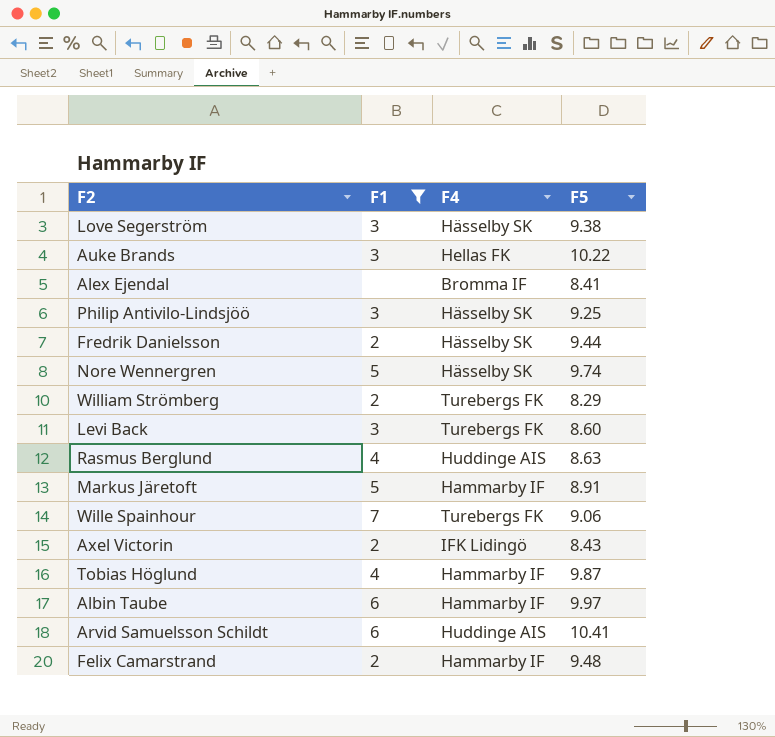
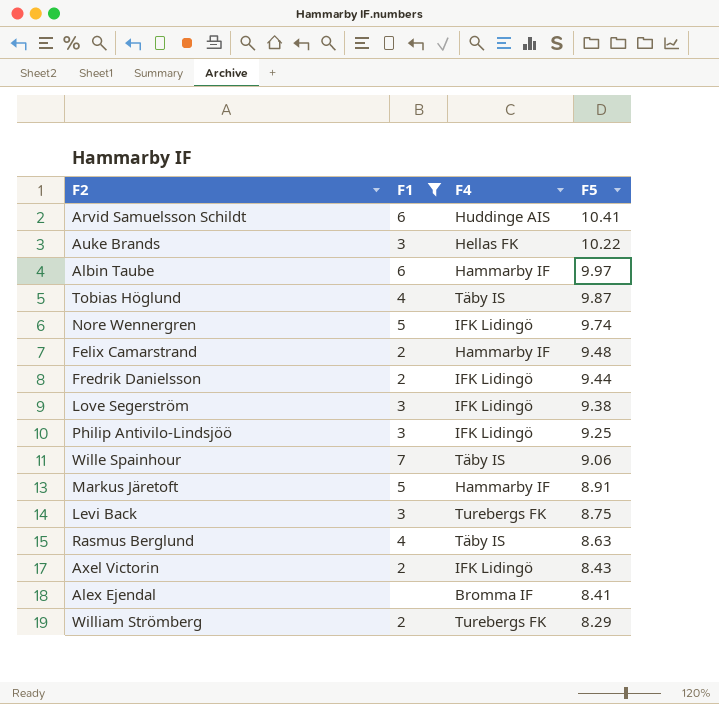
row order: none -> F5 descending
Tobias Höglund | F4: Hammarby IF -> Täby IS
Nore Wennergren | F4: Hässelby SK -> IFK Lidingö
Fredrik Danielsson | F4: Hässelby SK -> IFK Lidingö
Love Segerström | F4: Hässelby SK -> IFK Lidingö
Philip Antivilo-Lindsjöö | F4: Hässelby SK -> IFK Lidingö
Wille Spainhour | F4: Turebergs FK -> Täby IS
Levi Back | F5: 8.60 -> 8.75
Rasmus Berglund | F4: Huddinge AIS -> Täby IS

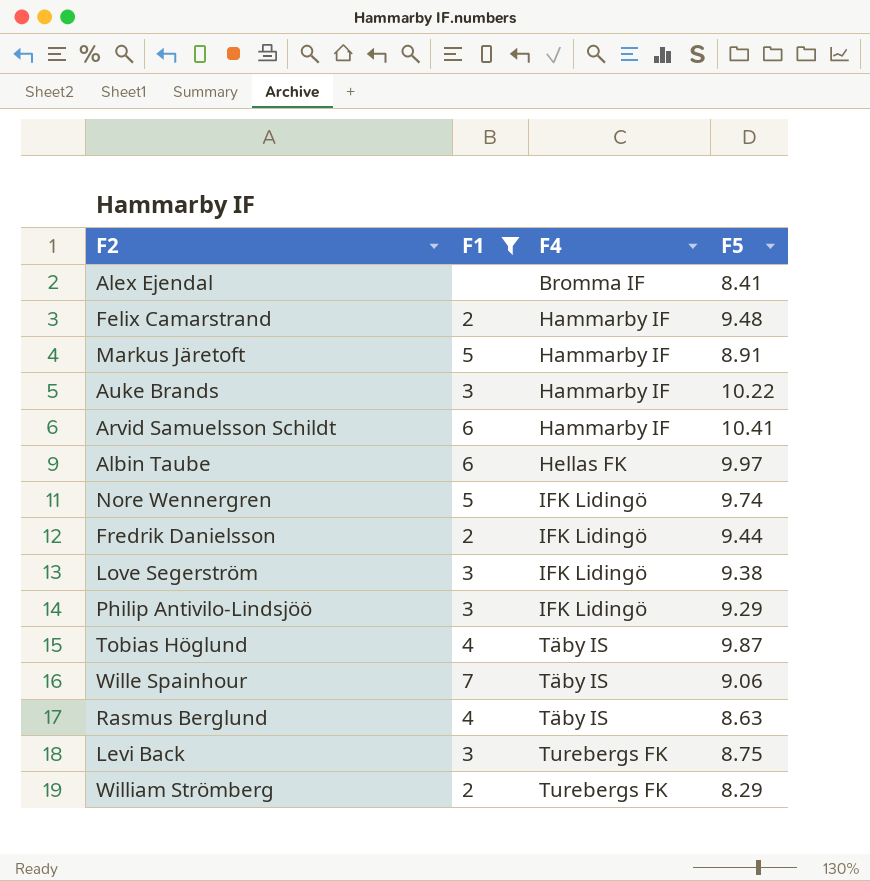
row order: F5 descending -> F4 ascending
row Axel Victorin: 2 | IFK Lidingö | 8.43 -> none
Auke Brands | F4: Hellas FK -> Hammarby IF
Arvid Samuelsson Schildt | F4: Huddinge AIS -> Hammarby IF
Albin Taube | F4: Hammarby IF -> Hellas FK
Philip Antivilo-Lindsjöö | F5: 9.25 -> 9.29

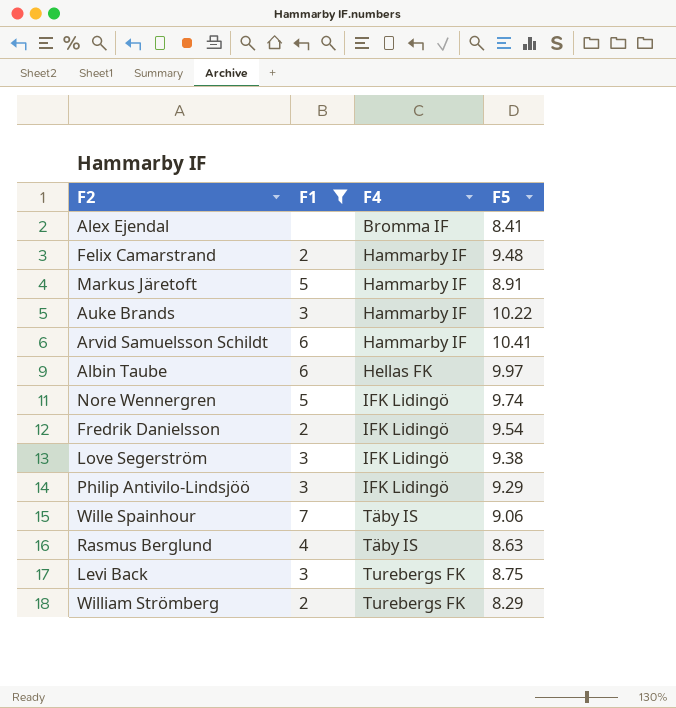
row Tobias Höglund: 4 | Täby IS | 9.87 -> none
Fredrik Danielsson | F5: 9.44 -> 9.54

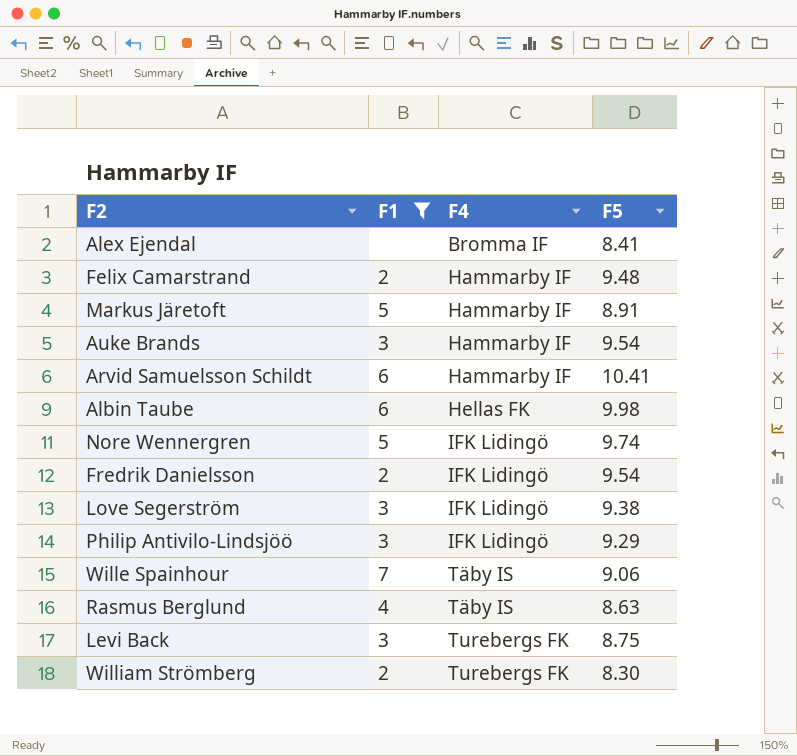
Auke Brands | F5: 10.22 -> 9.54
Albin Taube | F5: 9.97 -> 9.98
William Strömberg | F5: 8.29 -> 8.30

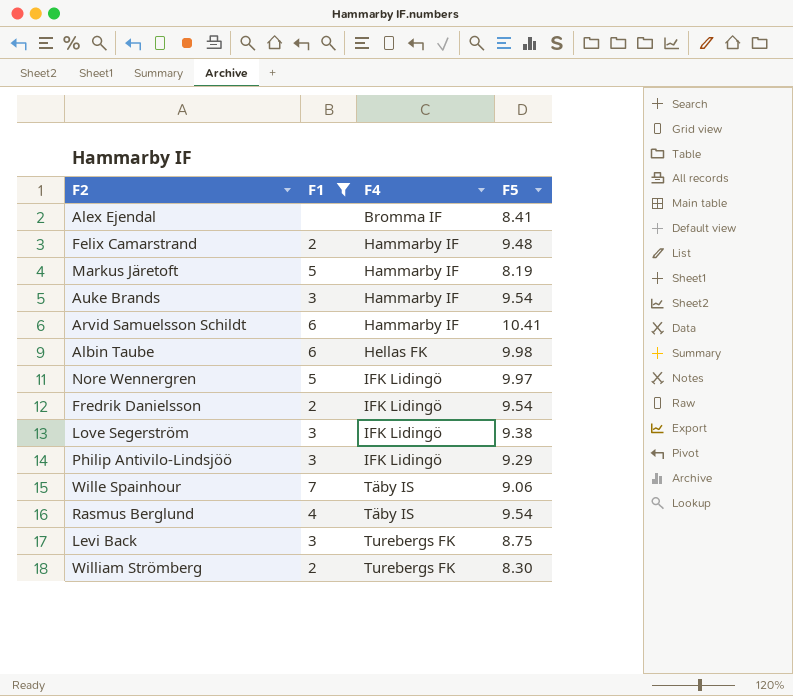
Markus Järetoft | F5: 8.91 -> 8.19
Nore Wennergren | F5: 9.74 -> 9.97
Rasmus Berglund | F5: 8.63 -> 9.54

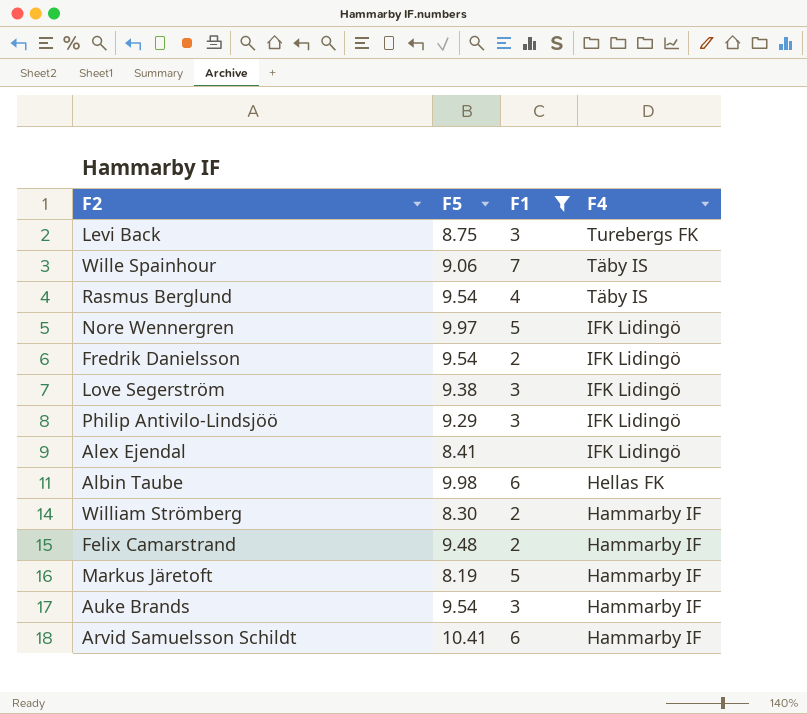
row order: F4 ascending -> F4 descending
column F5 | position: 4 -> 2
Alex Ejendal | F4: Bromma IF -> IFK Lidingö
William Strömberg | F4: Turebergs FK -> Hammarby IF

